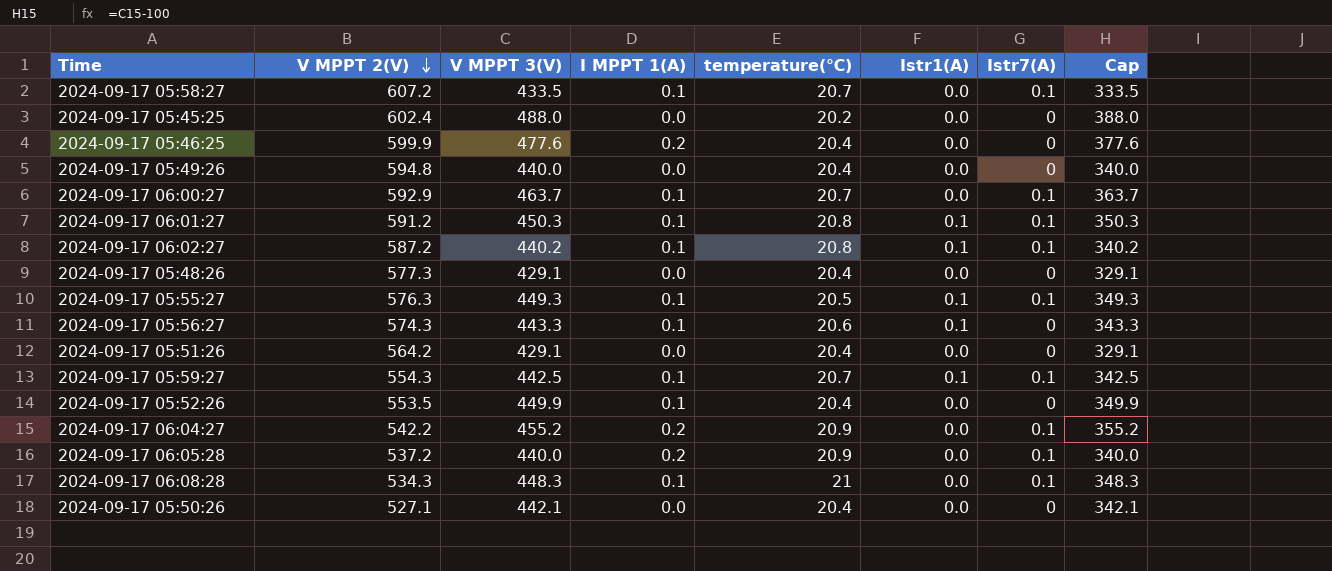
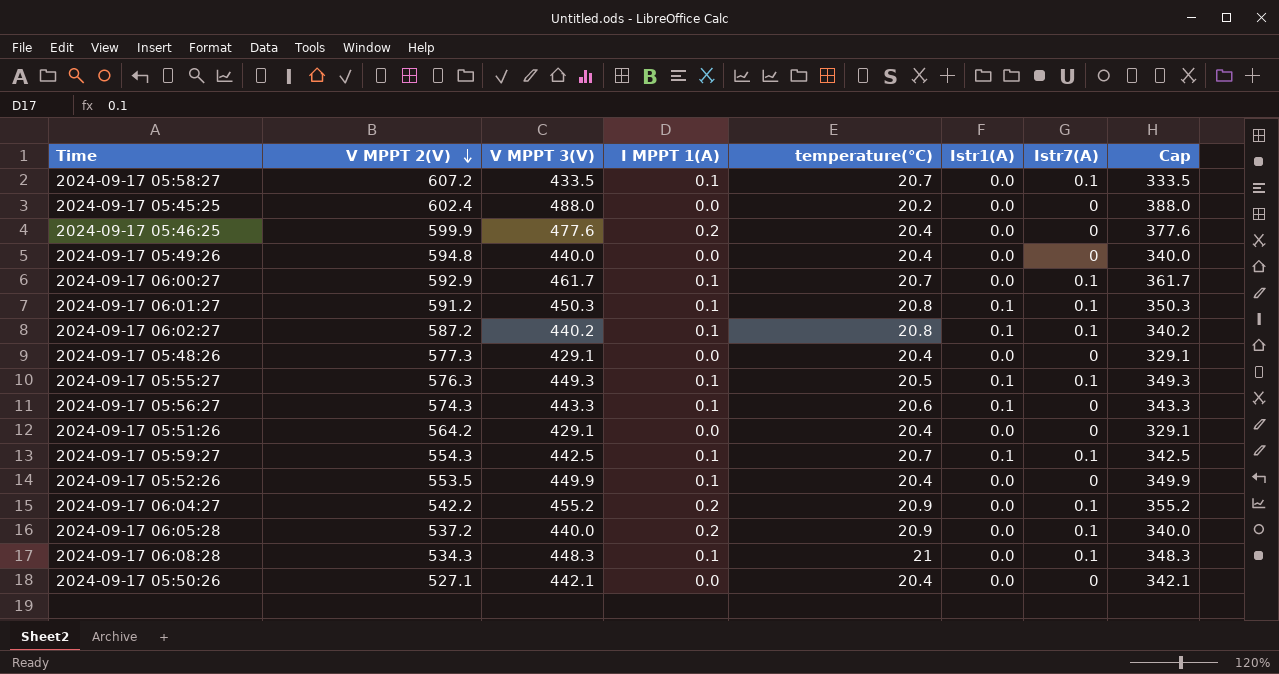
2024-09-17 06:00:27 | V MPPT 3(V): 463.7 -> 461.7
2024-09-17 06:00:27 | Cap: 363.7 -> 361.7

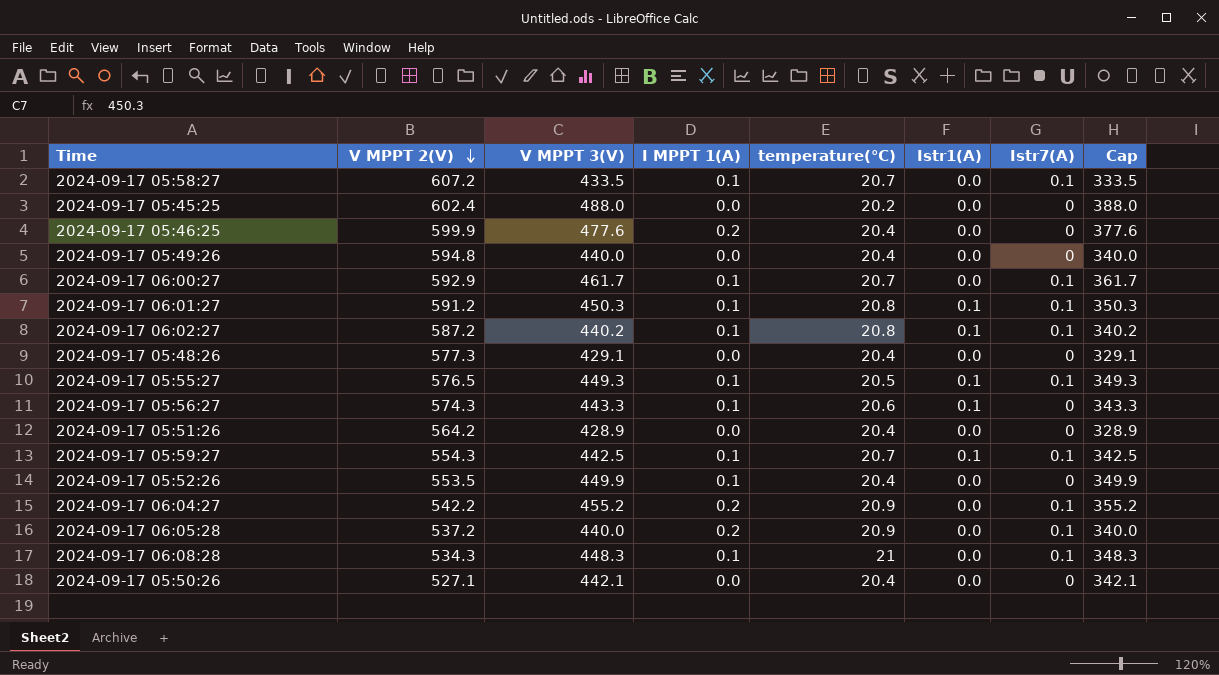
2024-09-17 05:55:27 | V MPPT 2(V): 576.3 -> 576.5
2024-09-17 05:51:26 | V MPPT 3(V): 429.1 -> 428.9
2024-09-17 05:51:26 | Cap: 329.1 -> 328.9

